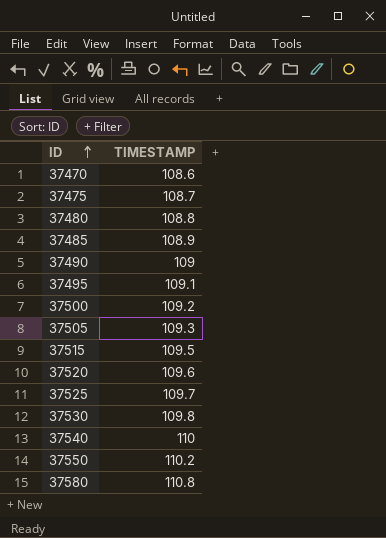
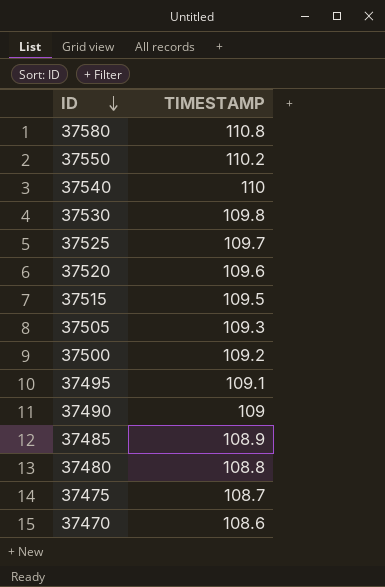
row order: ID ascending -> ID descending

